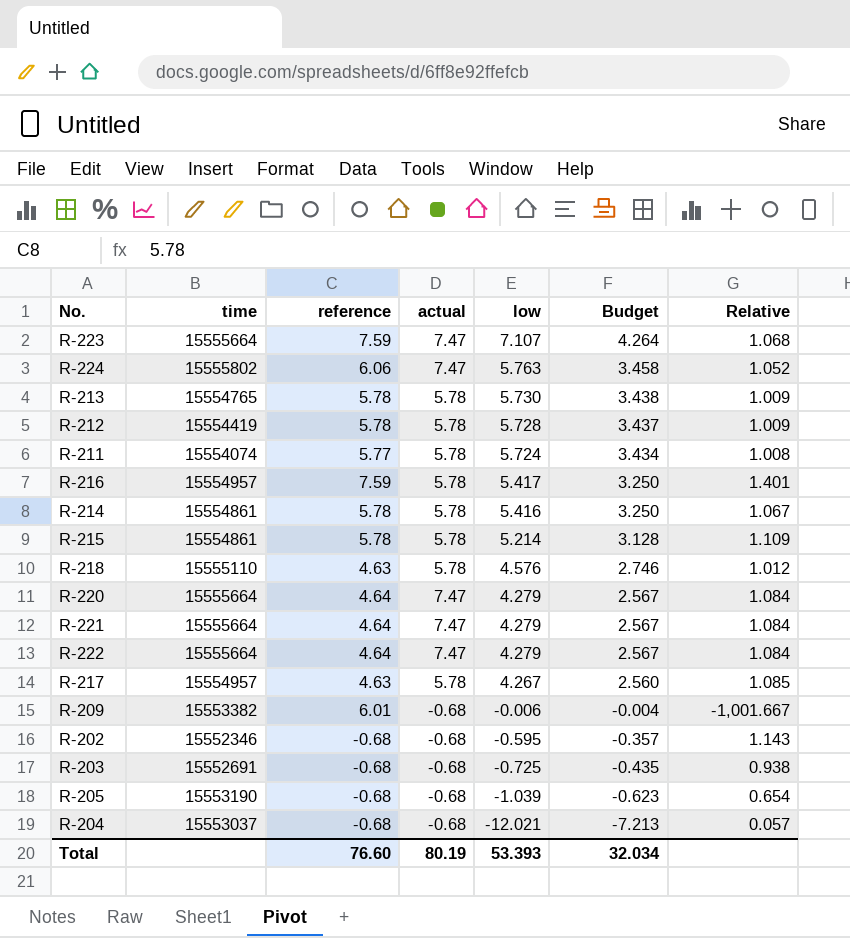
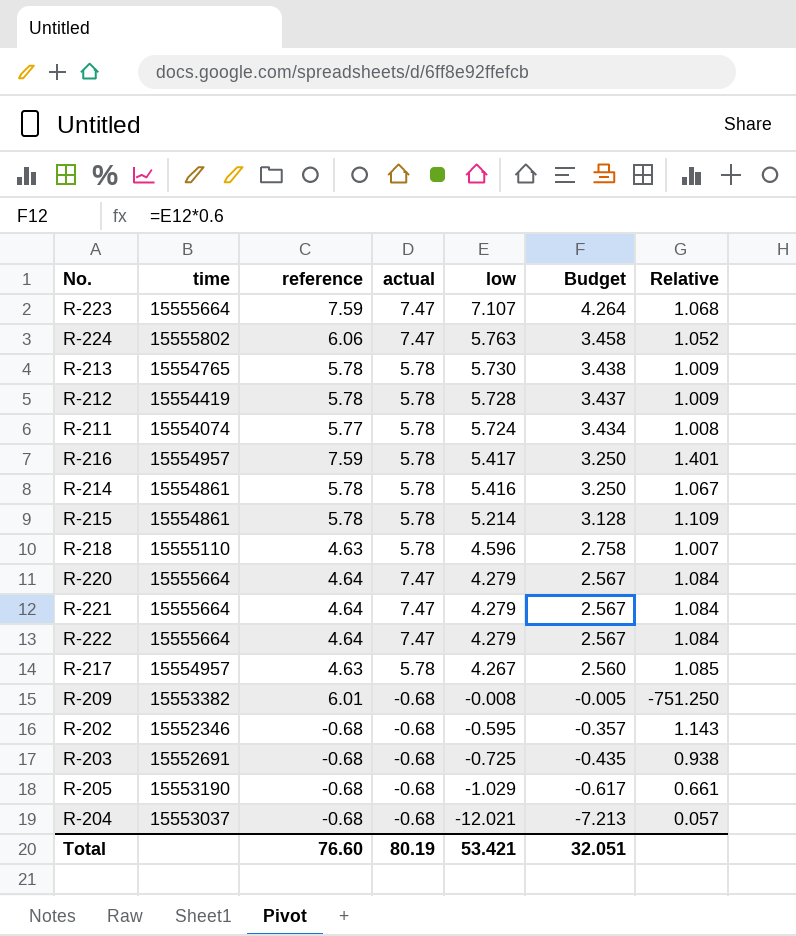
R-218 | low: 4.576 -> 4.596
R-218 | Budget: 2.746 -> 2.758
R-218 | Relative: 1.012 -> 1.007
R-209 | low: -0.006 -> -0.008
R-209 | Budget: -0.004 -> -0.005
R-209 | Relative: -1,001.667 -> -751.250
R-205 | low: -1.039 -> -1.029
R-205 | Budget: -0.623 -> -0.617
R-205 | Relative: 0.654 -> 0.661
Total | low: 53.393 -> 53.421
Total | Budget: 32.034 -> 32.051

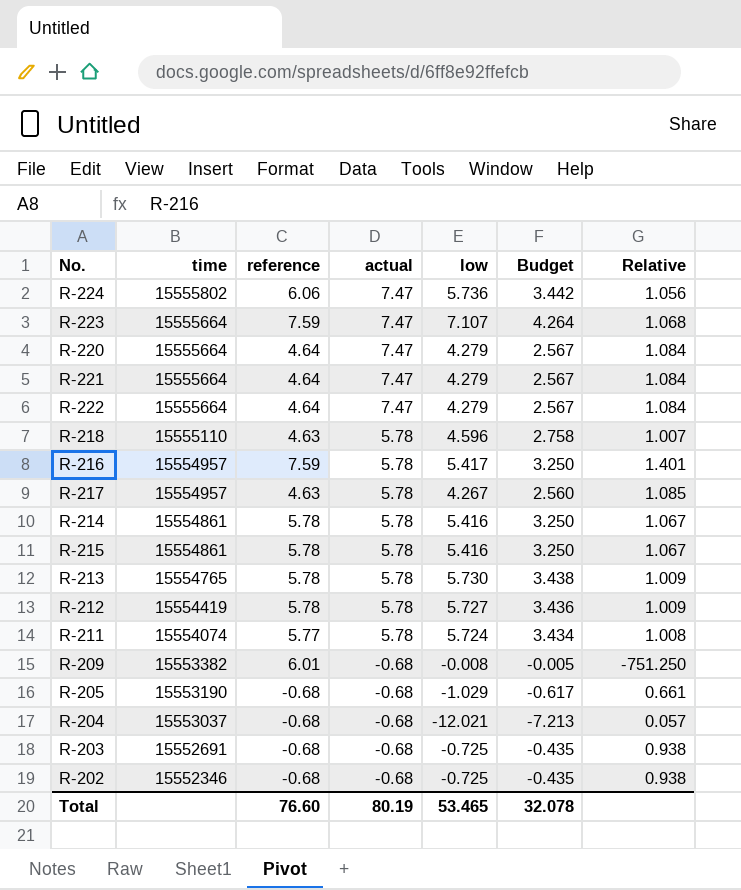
row order: low descending -> time descending
R-224 | low: 5.763 -> 5.736
R-224 | Budget: 3.458 -> 3.442
R-224 | Relative: 1.052 -> 1.056
R-215 | low: 5.214 -> 5.416
R-215 | Budget: 3.128 -> 3.250
R-215 | Relative: 1.109 -> 1.067
R-212 | low: 5.728 -> 5.727
R-212 | Budget: 3.437 -> 3.436
R-202 | low: -0.595 -> -0.725
R-202 | Budget: -0.357 -> -0.435
R-202 | Relative: 1.143 -> 0.938
Total | low: 53.421 -> 53.465
Total | Budget: 32.051 -> 32.078

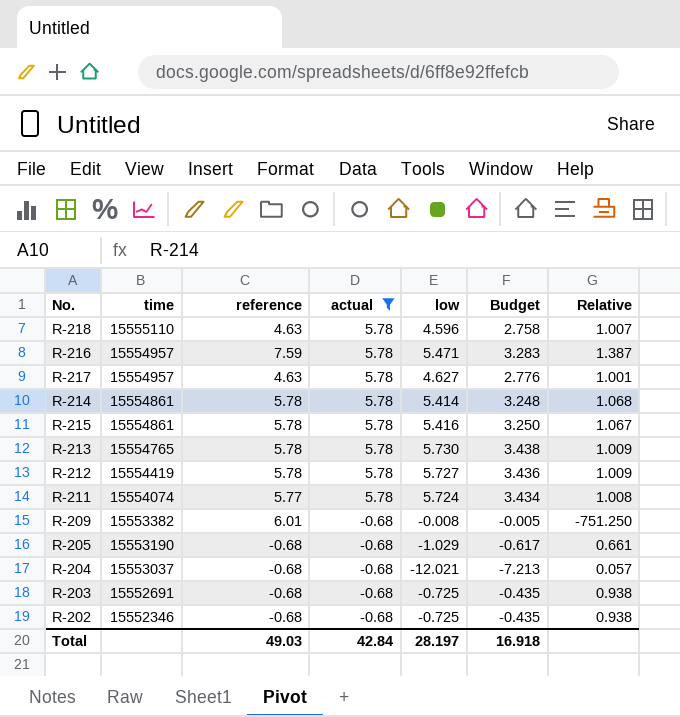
filter: none -> actual != 7.47
R-216 | low: 5.417 -> 5.471
R-216 | Budget: 3.250 -> 3.283
R-216 | Relative: 1.401 -> 1.387
R-217 | low: 4.267 -> 4.627
R-217 | Budget: 2.560 -> 2.776
R-217 | Relative: 1.085 -> 1.001
R-214 | low: 5.416 -> 5.414
R-214 | Budget: 3.250 -> 3.248
R-214 | Relative: 1.067 -> 1.068
Total | reference: 76.60 -> 49.03
Total | actual: 80.19 -> 42.84
Total | low: 53.465 -> 28.197
Total | Budget: 32.078 -> 16.918

